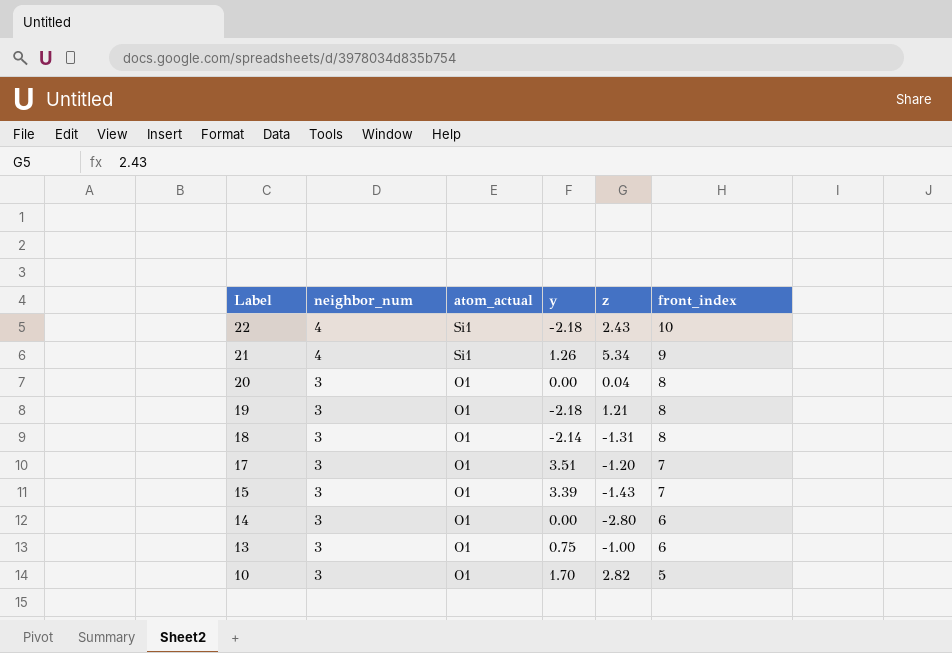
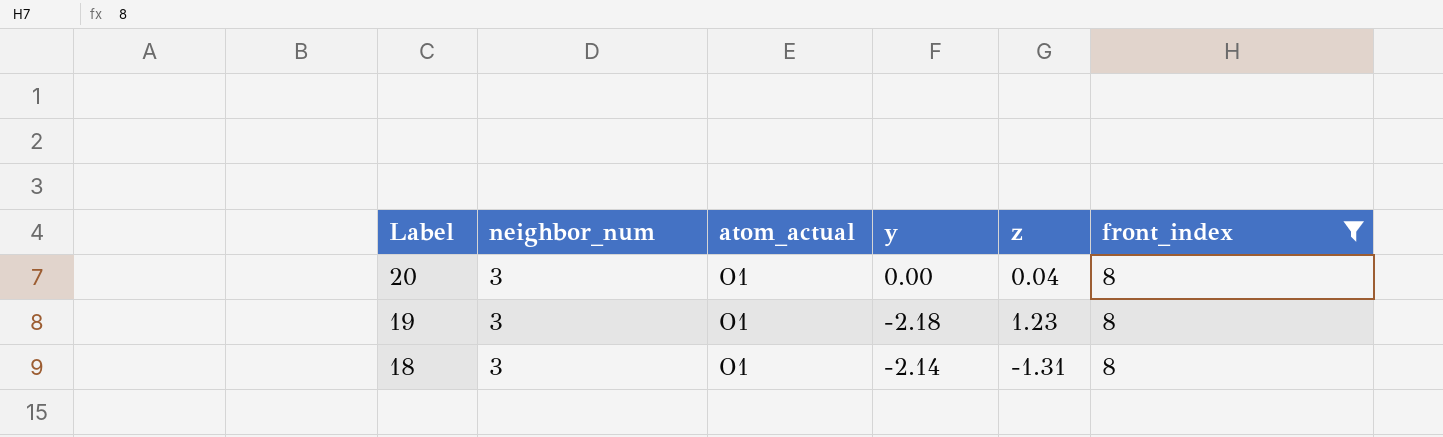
filter: none -> front_index = 8
19 | z: 1.21 -> 1.23

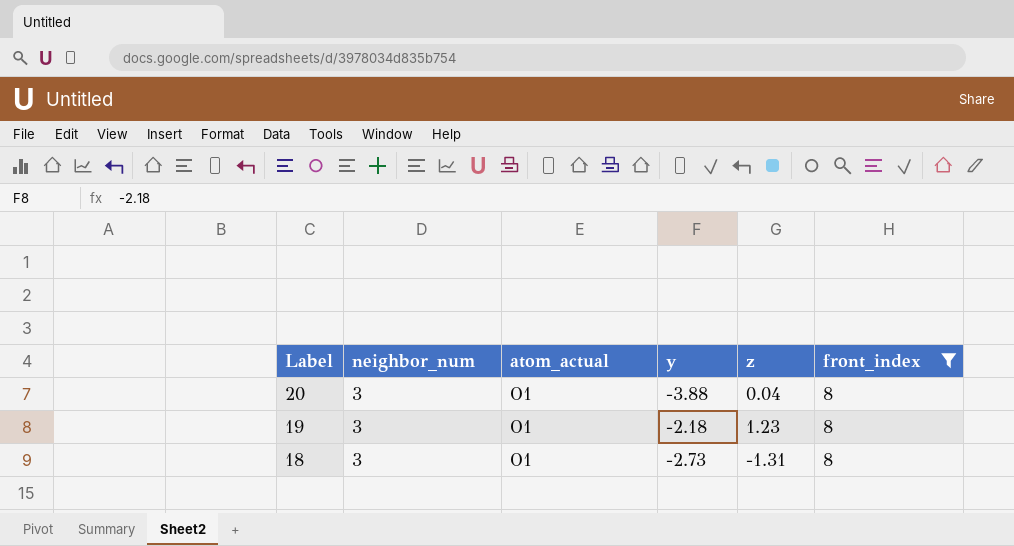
20 | y: 0.00 -> -3.88
18 | y: -2.14 -> -2.73

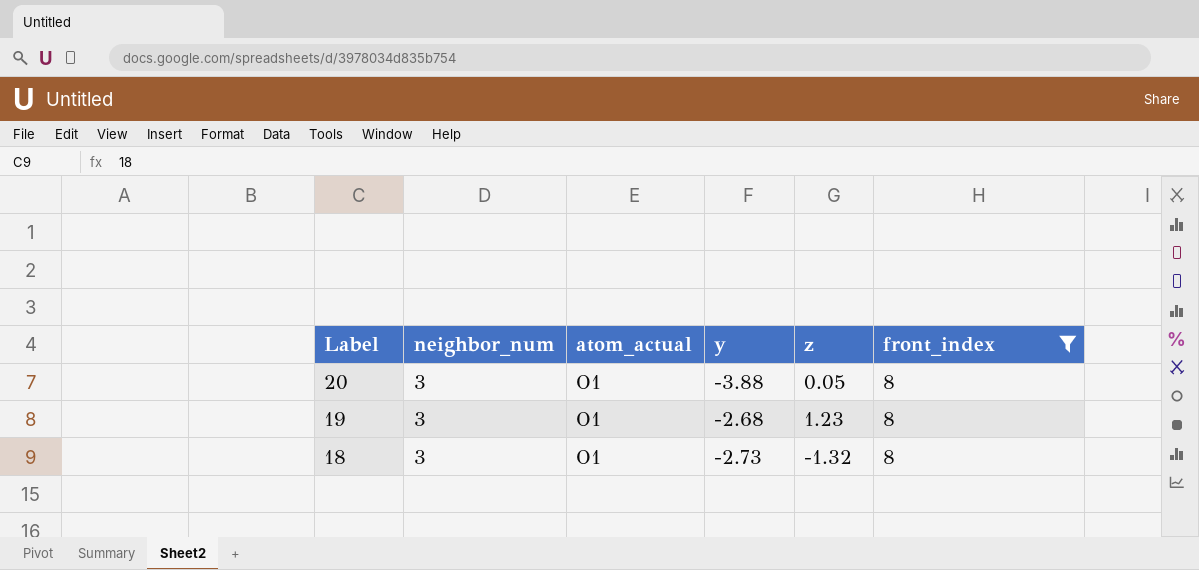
20 | z: 0.04 -> 0.05
19 | y: -2.18 -> -2.68
18 | z: -1.31 -> -1.32

